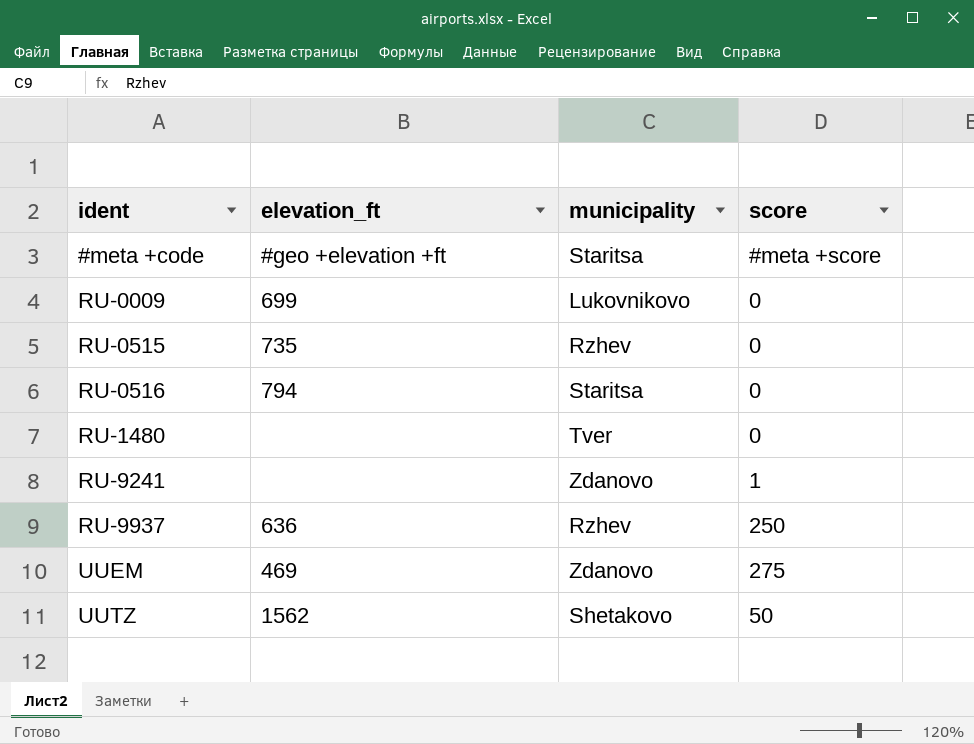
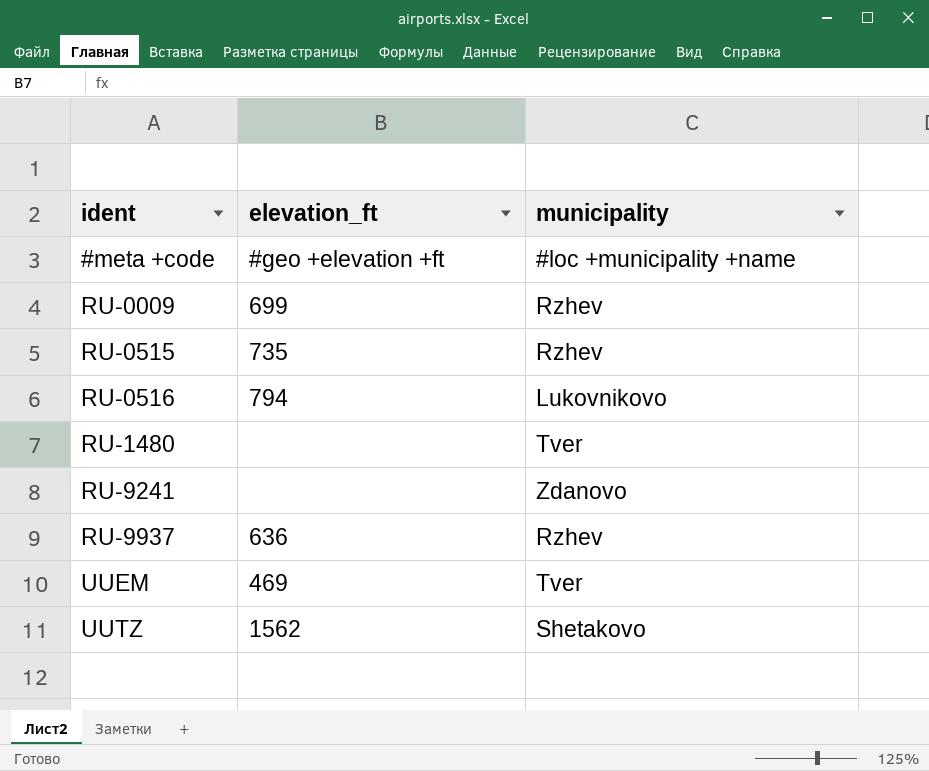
column score | position: 4 -> none
#meta +code | municipality: Staritsa -> #loc +municipality +name
RU-0009 | municipality: Lukovnikovo -> Rzhev
RU-0516 | municipality: Staritsa -> Lukovnikovo
UUEM | municipality: Zdanovo -> Tver

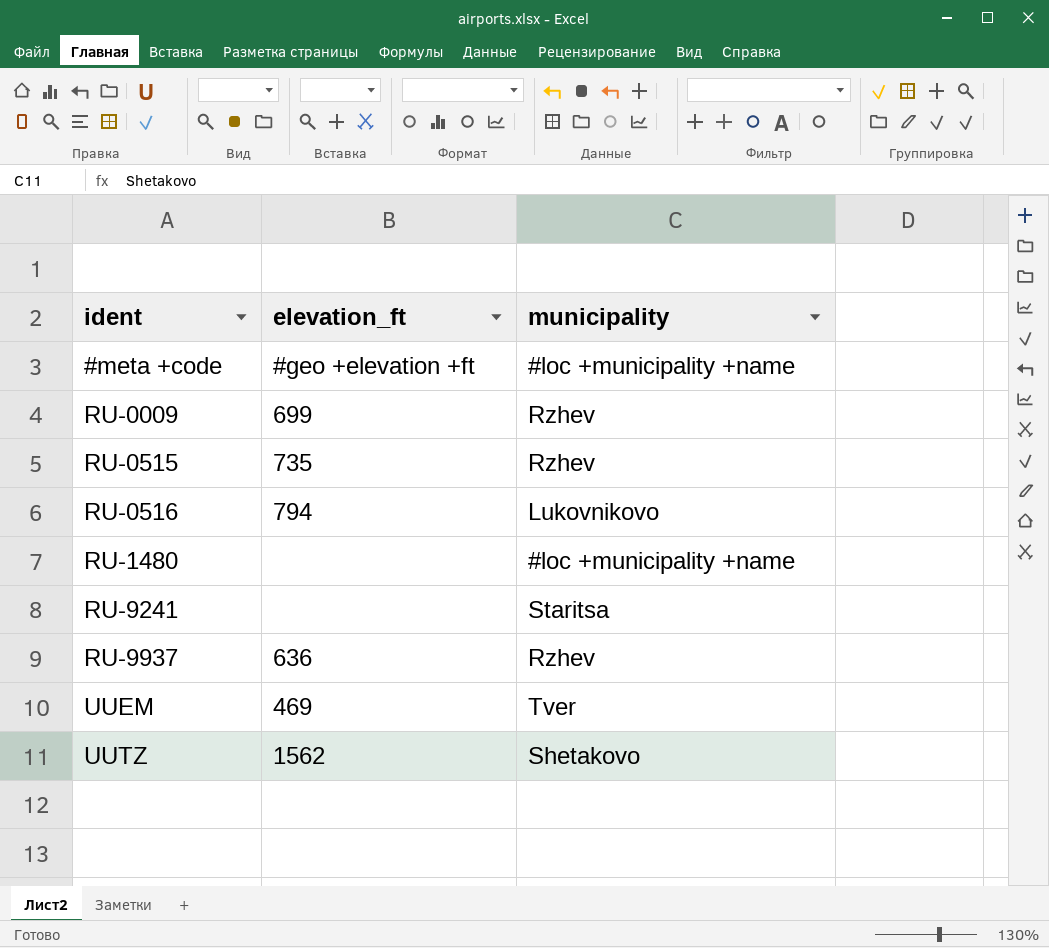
RU-1480 | municipality: Tver -> #loc +municipality +name
RU-9241 | municipality: Zdanovo -> Staritsa

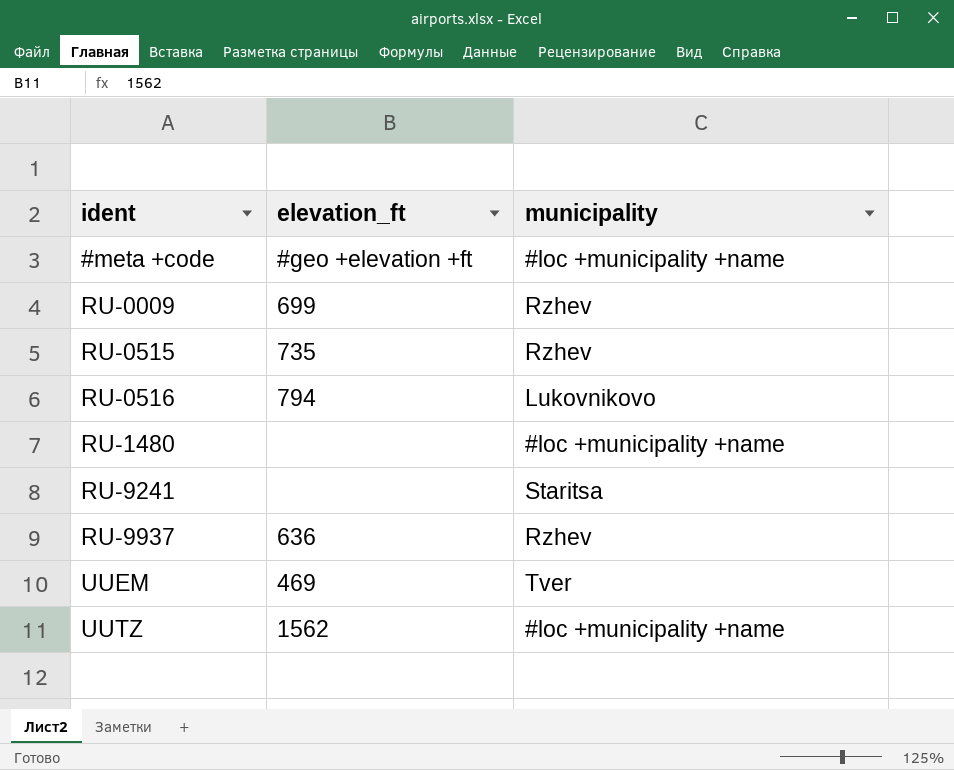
UUTZ | municipality: Shetakovo -> #loc +municipality +name

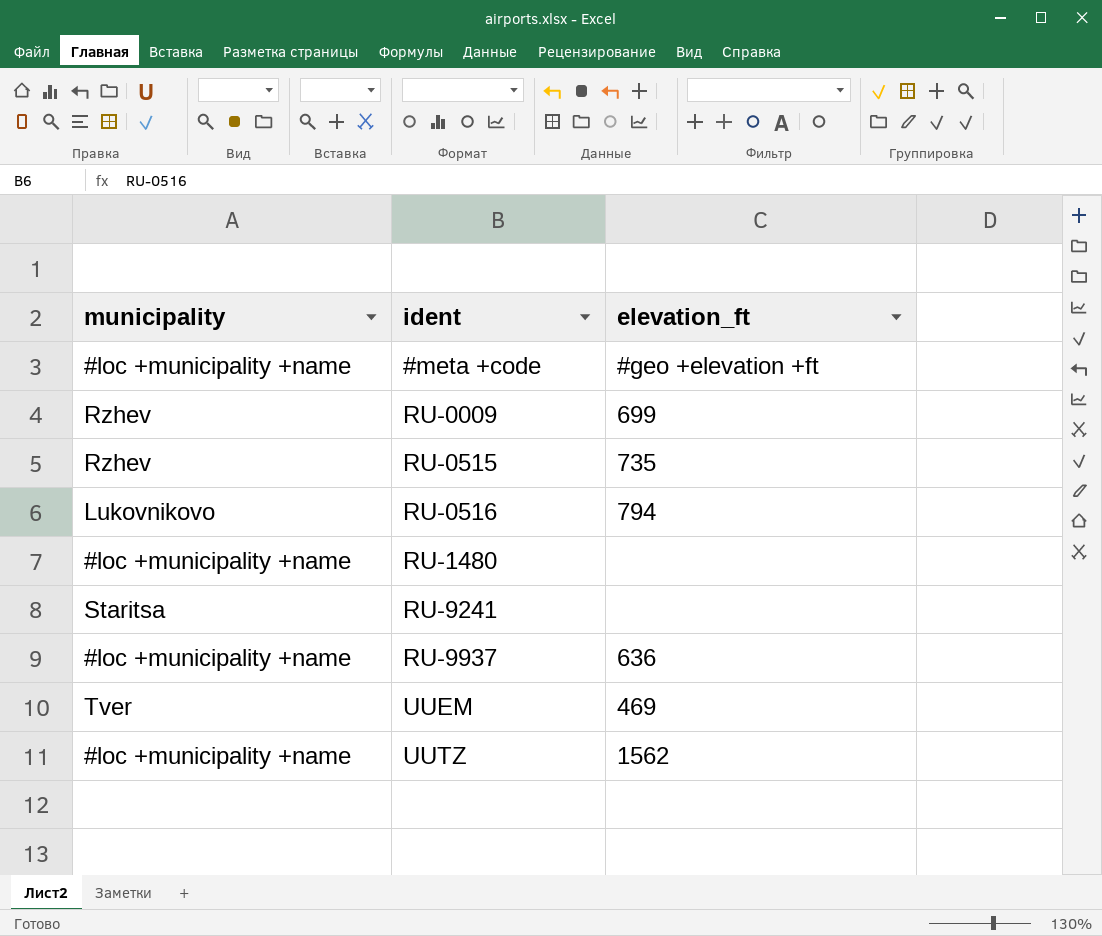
column municipality | position: 3 -> 1
RU-9937 | municipality: Rzhev -> #loc +municipality +name

